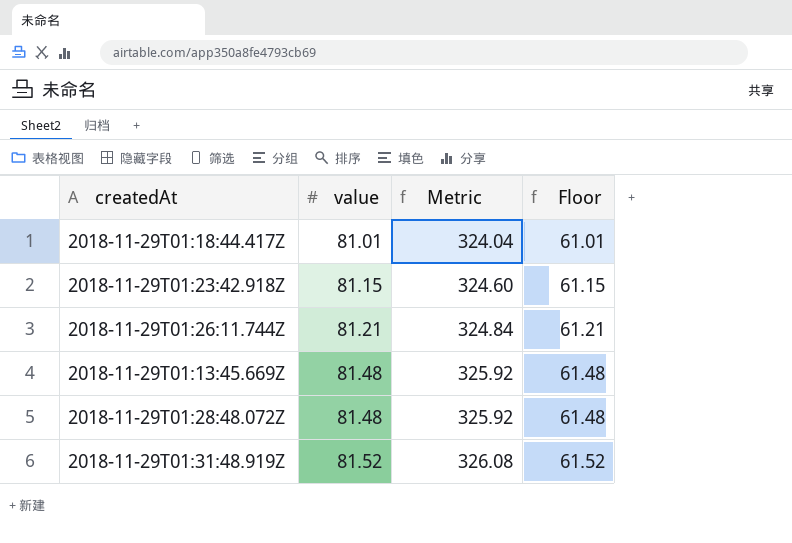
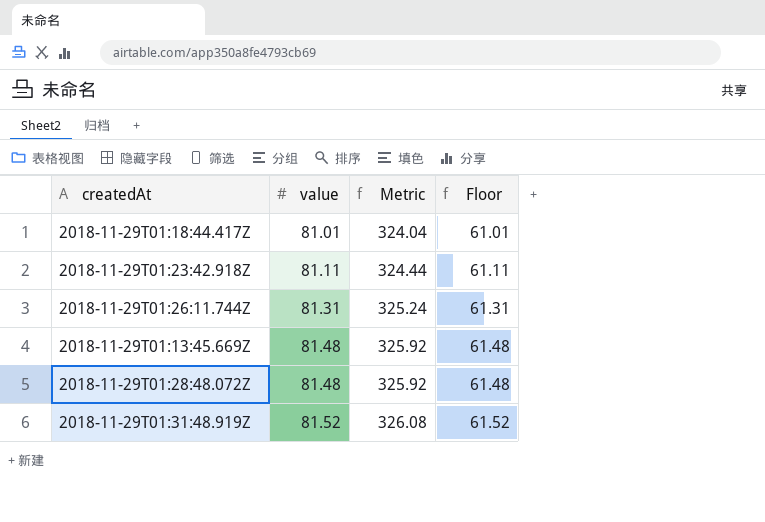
2018-11-29T01:23:42.918Z | value: 81.15 -> 81.11
2018-11-29T01:23:42.918Z | Metric: 324.60 -> 324.44
2018-11-29T01:23:42.918Z | Floor: 61.15 -> 61.11
2018-11-29T01:26:11.744Z | value: 81.21 -> 81.31
2018-11-29T01:26:11.744Z | Metric: 324.84 -> 325.24
2018-11-29T01:26:11.744Z | Floor: 61.21 -> 61.31

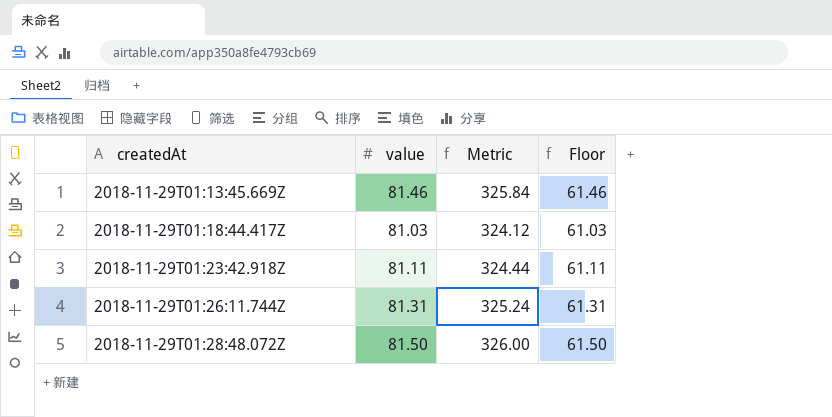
row order: value ascending -> createdAt ascending
row 2018-11-29T01:31:48.919Z: 81.52 | 326.08 | 61.52 -> none
2018-11-29T01:13:45.669Z | value: 81.48 -> 81.46
2018-11-29T01:13:45.669Z | Metric: 325.92 -> 325.84
2018-11-29T01:13:45.669Z | Floor: 61.48 -> 61.46
2018-11-29T01:18:44.417Z | value: 81.01 -> 81.03
2018-11-29T01:18:44.417Z | Metric: 324.04 -> 324.12
2018-11-29T01:18:44.417Z | Floor: 61.01 -> 61.03
2018-11-29T01:28:48.072Z | value: 81.48 -> 81.50
2018-11-29T01:28:48.072Z | Metric: 325.92 -> 326.00
2018-11-29T01:28:48.072Z | Floor: 61.48 -> 61.50

